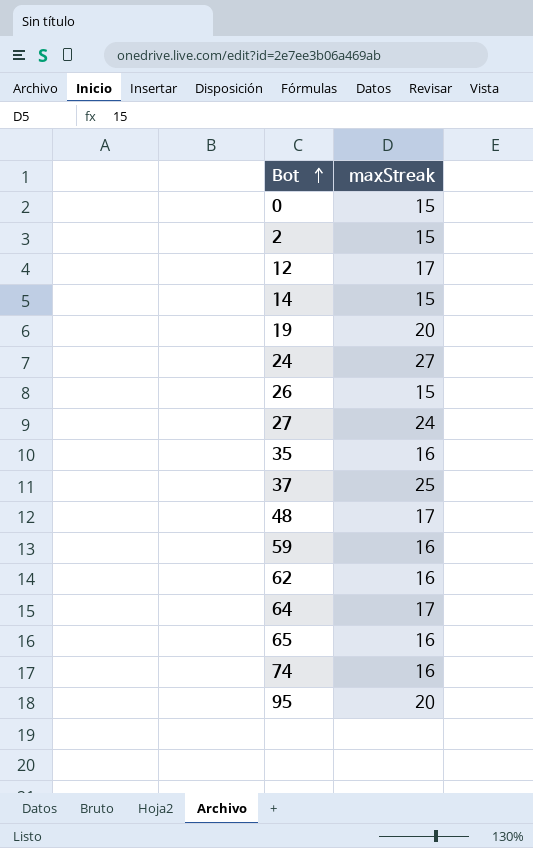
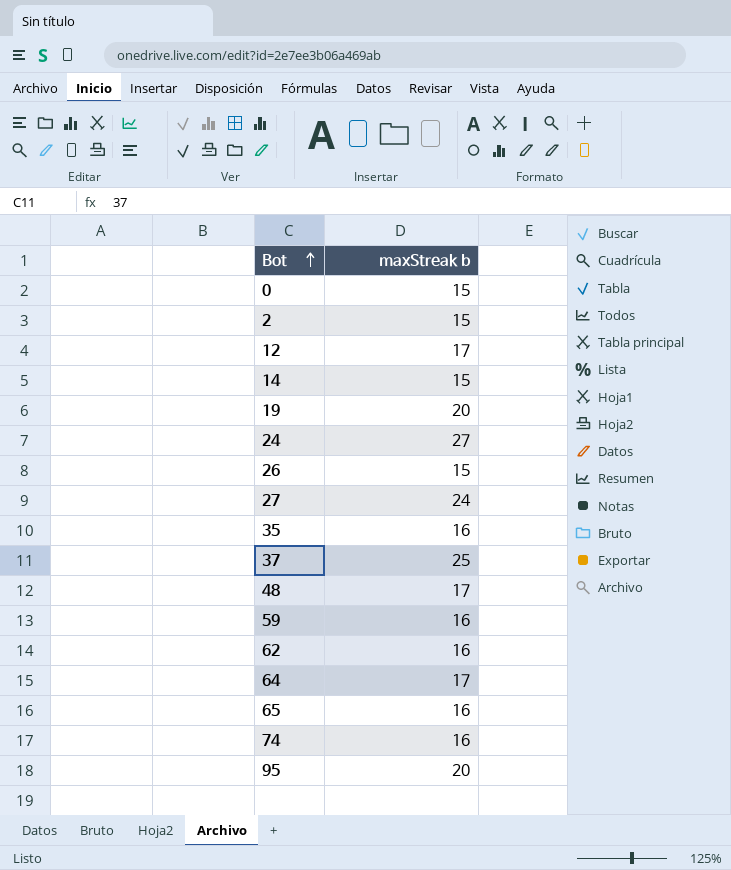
column name: maxStreak -> maxStreak b

